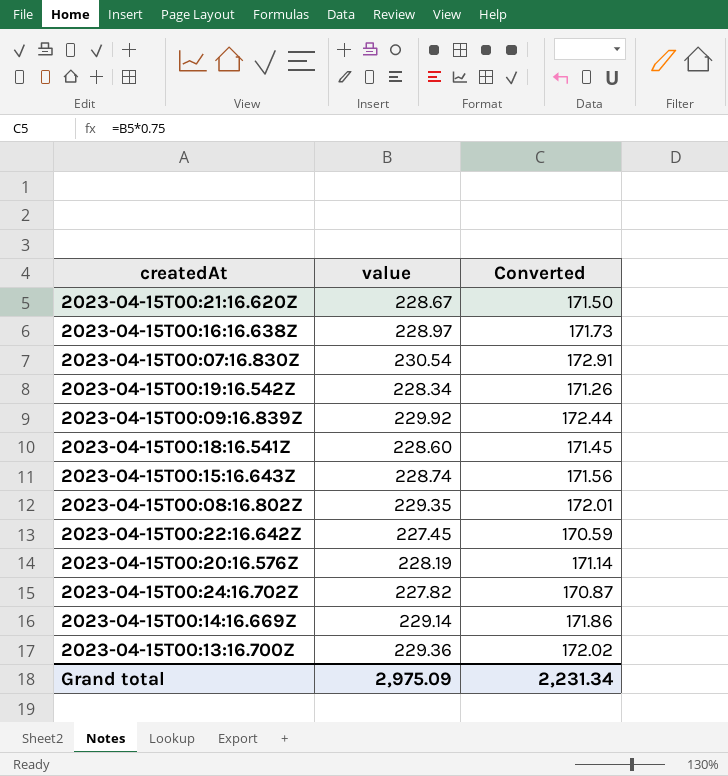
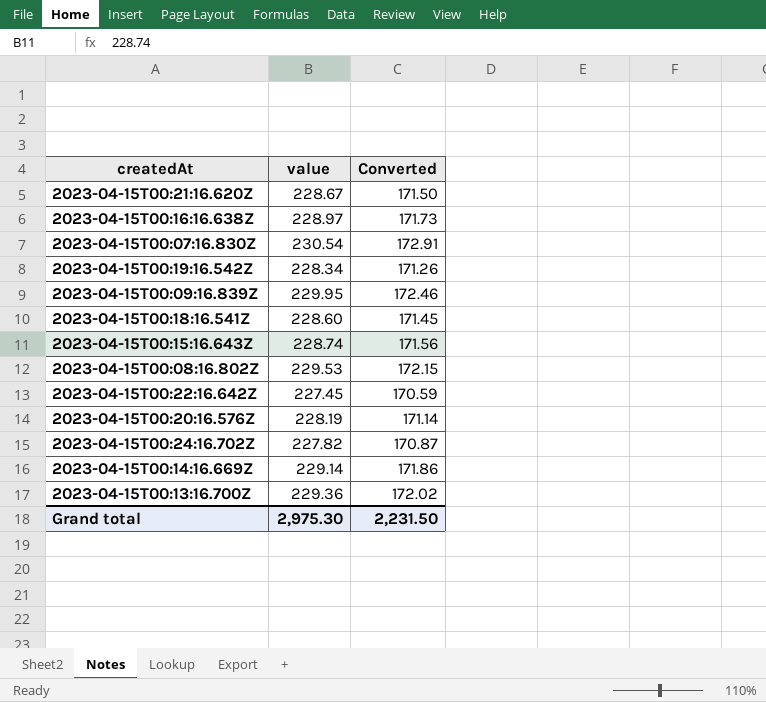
2023-04-15T00:09:16.839Z | value: 229.92 -> 229.95
2023-04-15T00:09:16.839Z | Converted: 172.44 -> 172.46
2023-04-15T00:08:16.802Z | value: 229.35 -> 229.53
2023-04-15T00:08:16.802Z | Converted: 172.01 -> 172.15
Grand total | value: 2,975.09 -> 2,975.30
Grand total | Converted: 2,231.34 -> 2,231.50

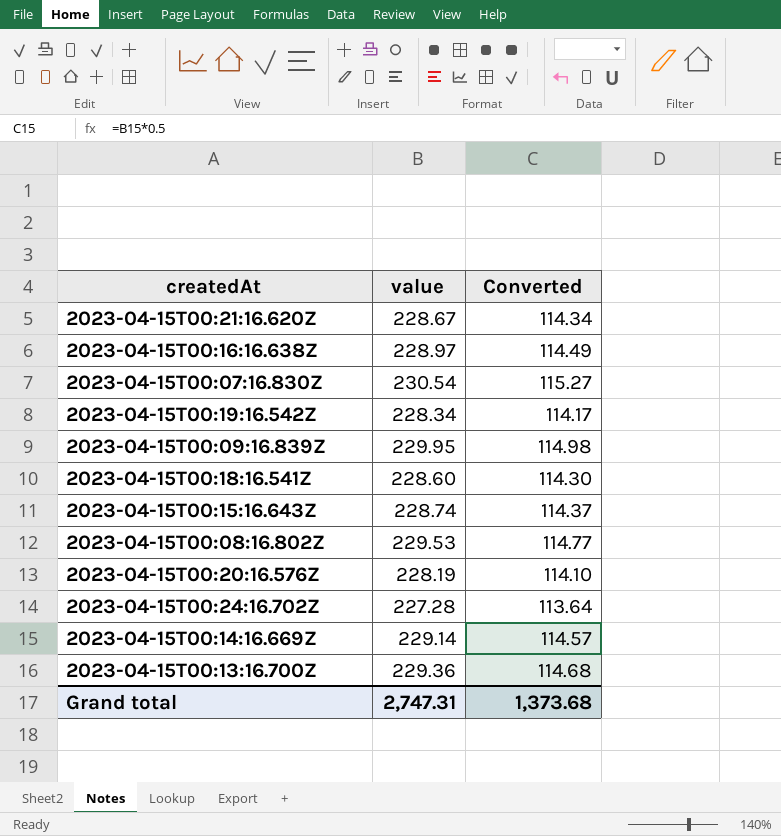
column Converted | formula: [value] * 0.75 -> [value] * 0.5
row 2023-04-15T00:22:16.642Z: 227.45 | 170.59 -> none
2023-04-15T00:24:16.702Z | value: 227.82 -> 227.28
Grand total | value: 2,975.30 -> 2,747.31
Grand total | Converted: 2,231.50 -> 1,373.68

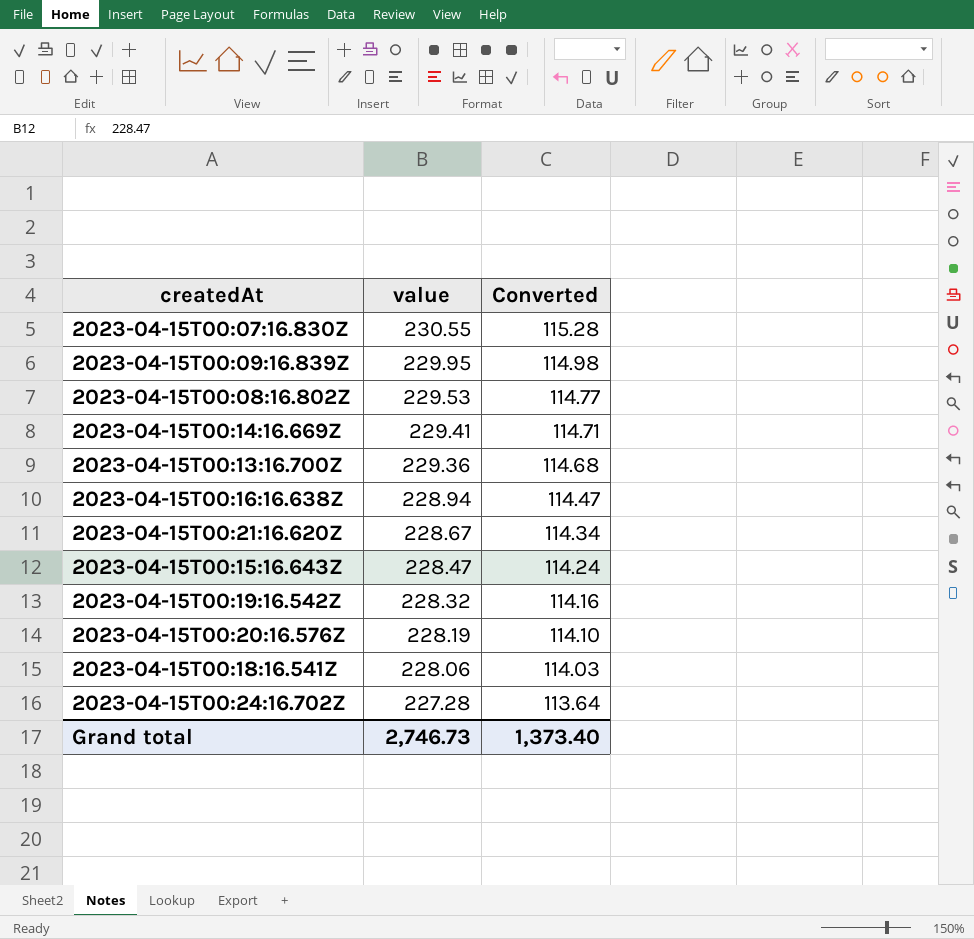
row order: none -> value descending
2023-04-15T00:07:16.830Z | value: 230.54 -> 230.55
2023-04-15T00:07:16.830Z | Converted: 115.27 -> 115.28
2023-04-15T00:14:16.669Z | value: 229.14 -> 229.41
2023-04-15T00:14:16.669Z | Converted: 114.57 -> 114.71
2023-04-15T00:16:16.638Z | value: 228.97 -> 228.94
2023-04-15T00:16:16.638Z | Converted: 114.49 -> 114.47
2023-04-15T00:15:16.643Z | value: 228.74 -> 228.47
2023-04-15T00:15:16.643Z | Converted: 114.37 -> 114.24
2023-04-15T00:19:16.542Z | value: 228.34 -> 228.32
2023-04-15T00:19:16.542Z | Converted: 114.17 -> 114.16
2023-04-15T00:18:16.541Z | value: 228.60 -> 228.06
2023-04-15T00:18:16.541Z | Converted: 114.30 -> 114.03
Grand total | value: 2,747.31 -> 2,746.73
Grand total | Converted: 1,373.68 -> 1,373.40

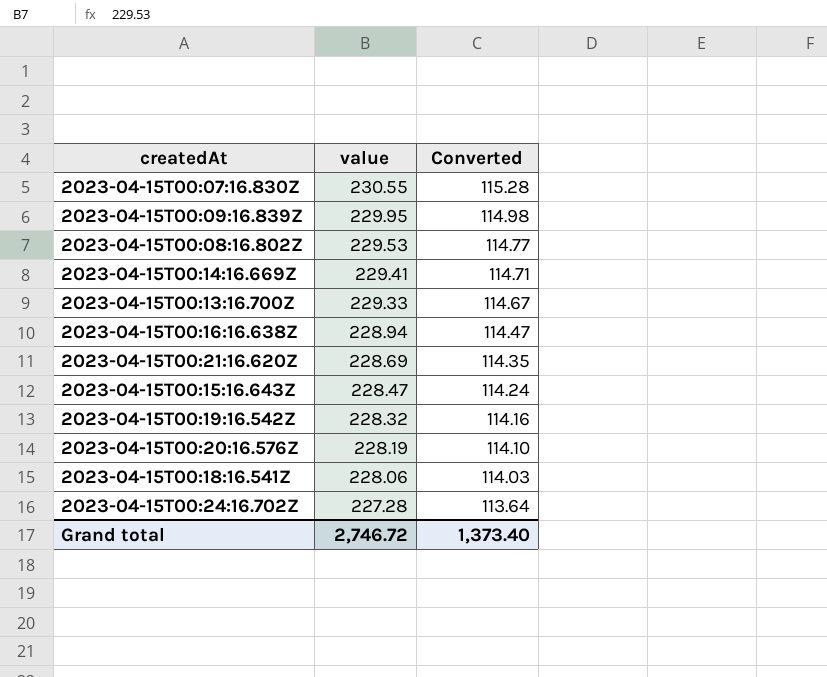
2023-04-15T00:13:16.700Z | value: 229.36 -> 229.33
2023-04-15T00:13:16.700Z | Converted: 114.68 -> 114.67
2023-04-15T00:21:16.620Z | value: 228.67 -> 228.69
2023-04-15T00:21:16.620Z | Converted: 114.34 -> 114.35
Grand total | value: 2,746.73 -> 2,746.72

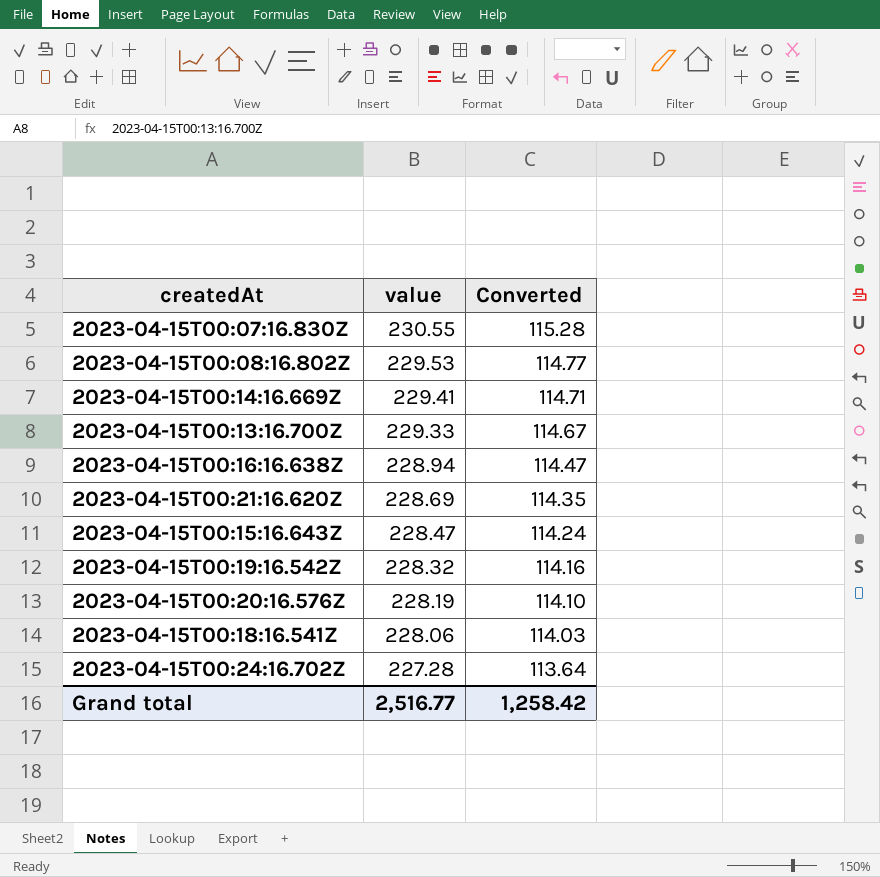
row 2023-04-15T00:09:16.839Z: 229.95 | 114.98 -> none
Grand total | value: 2,746.72 -> 2,516.77
Grand total | Converted: 1,373.40 -> 1,258.42

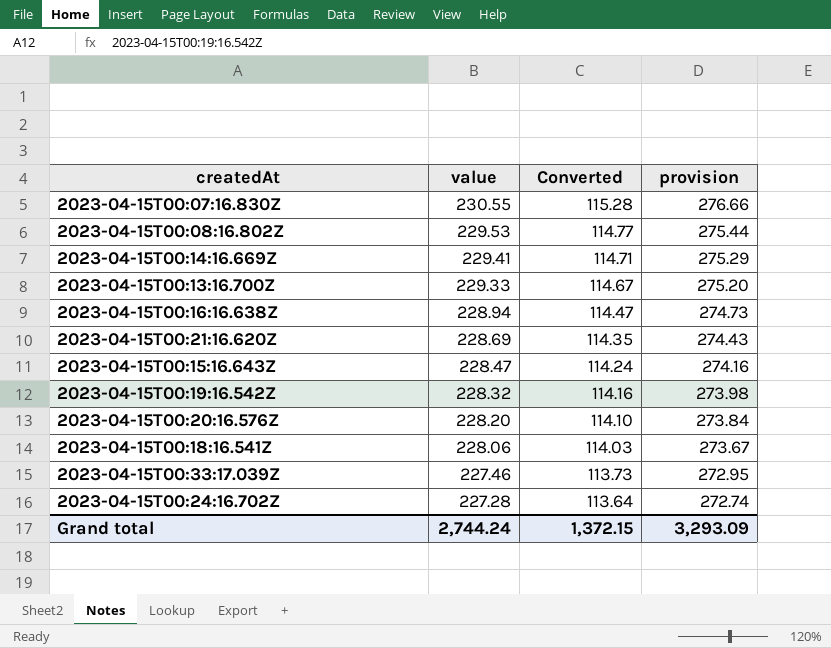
column provision | formula: none -> [value] * 1.2
2023-04-15T00:20:16.576Z | value: 228.19 -> 228.20
row 2023-04-15T00:33:17.039Z: none -> 227.46 | 113.73 | 272.95
Grand total | value: 2,516.77 -> 2,744.24
Grand total | Converted: 1,258.42 -> 1,372.15

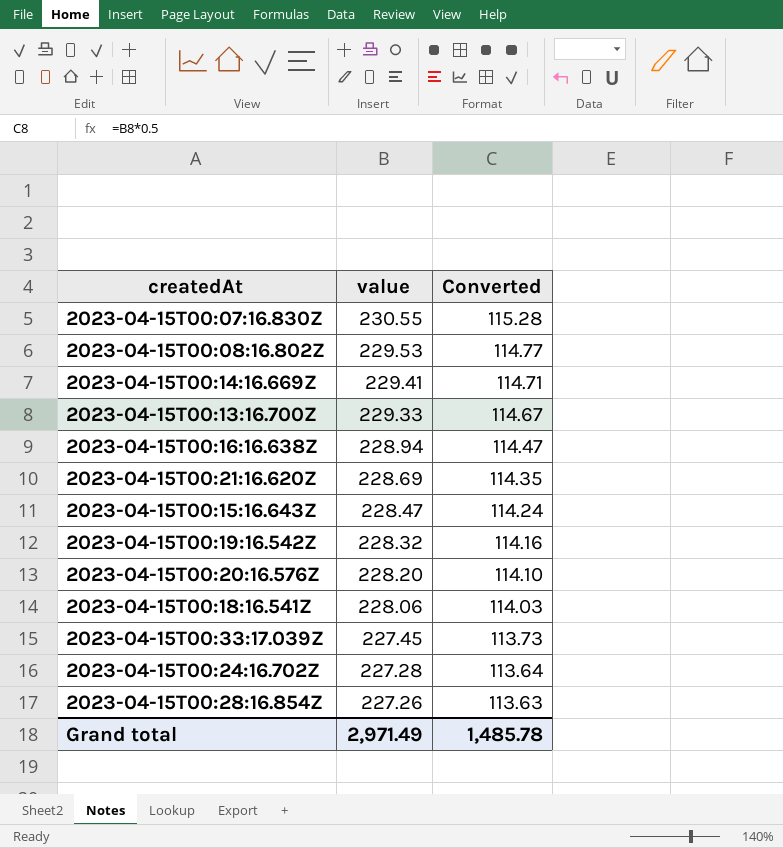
column provision | formula: [value] * 1.2 -> none
2023-04-15T00:33:17.039Z | value: 227.46 -> 227.45
row 2023-04-15T00:28:16.854Z: none -> 227.26 | 113.63
Grand total | value: 2,744.24 -> 2,971.49
Grand total | Converted: 1,372.15 -> 1,485.78

